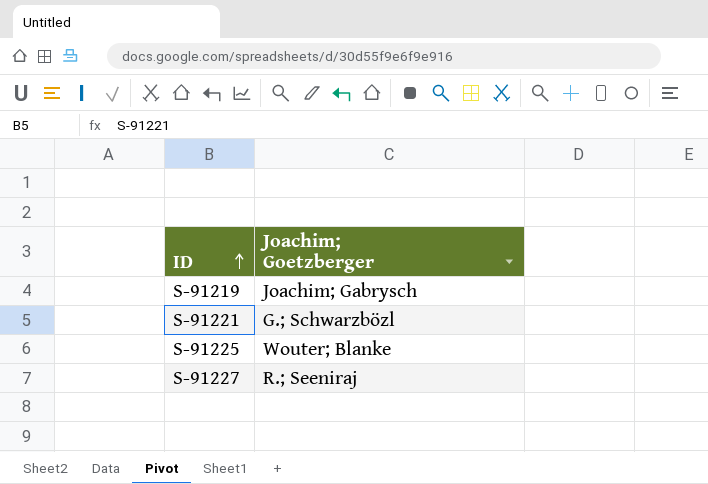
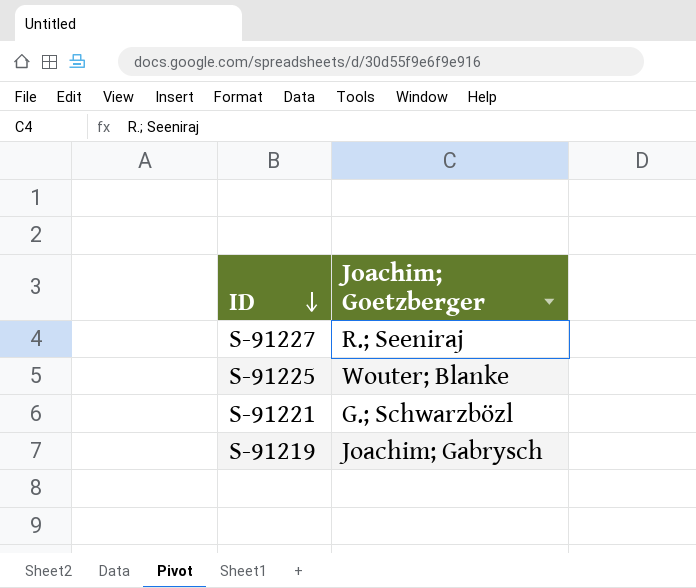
row order: ID ascending -> ID descending

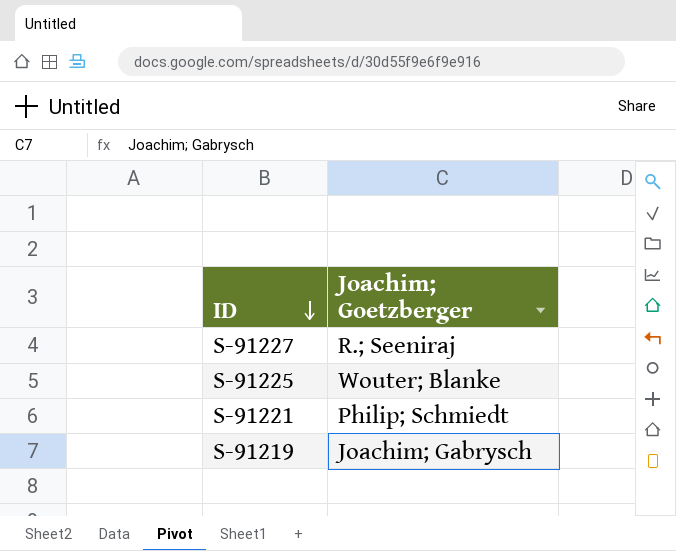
S-91221 | Joachim; Goetzberger: G.; Schwarzbözl -> Philip; Schmiedt

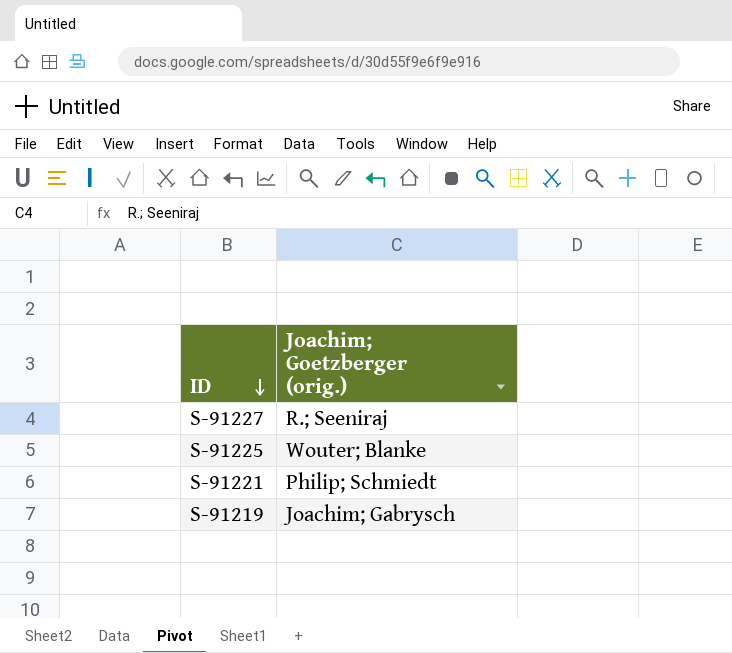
column name: Joachim; Goetzberger -> Joachim; Goetzberger (orig.)

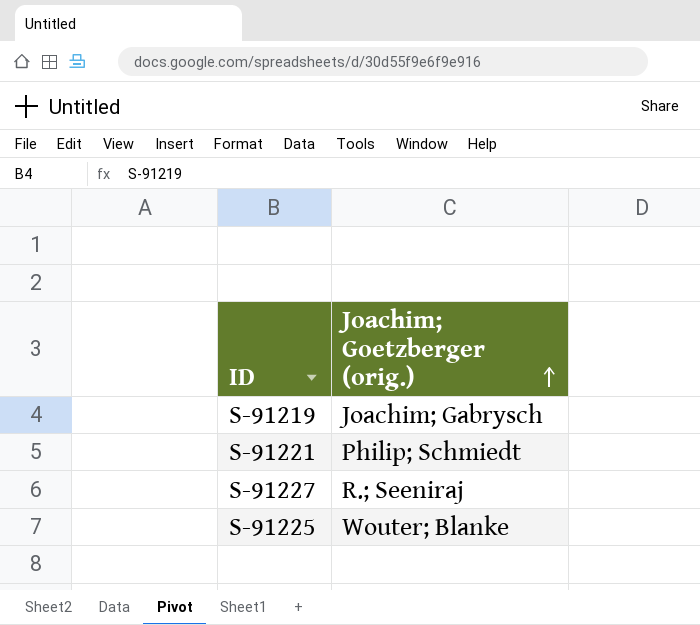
row order: ID descending -> Joachim; Goetzberger (orig.) ascending

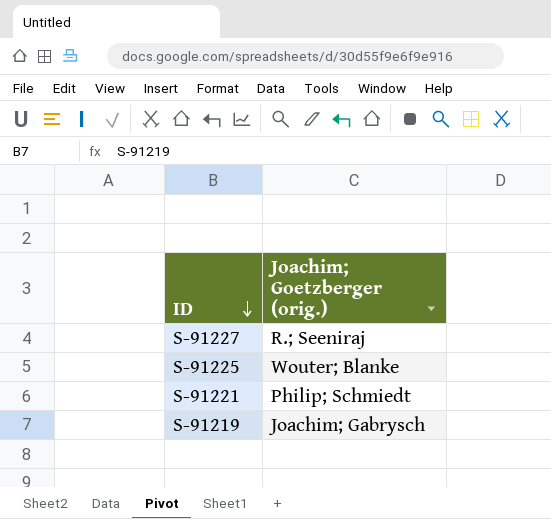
row order: Joachim; Goetzberger (orig.) ascending -> ID descending

